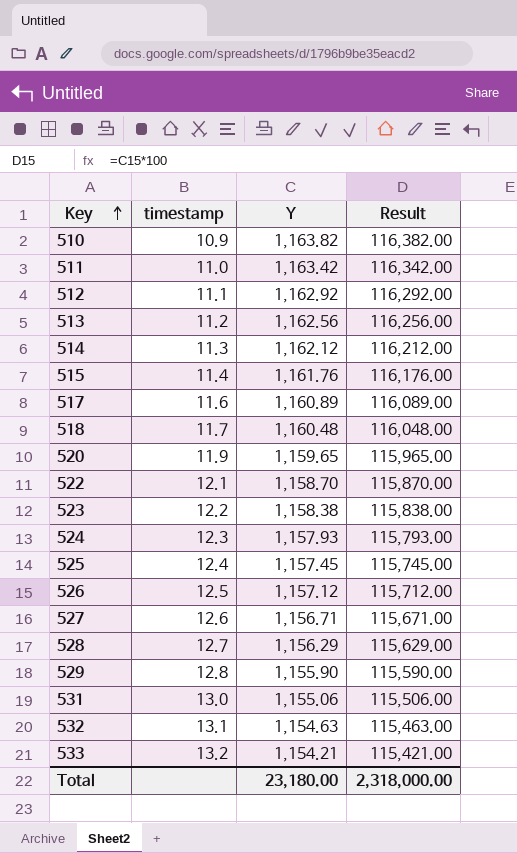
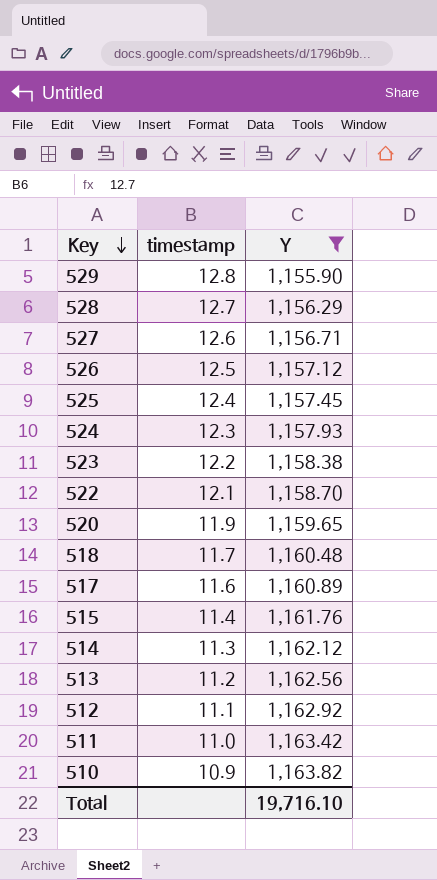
filter: none -> Y >= 1,155.90
row order: Key ascending -> Key descending
column Result | formula: [Y] * 100 -> none
Total | Y: 23,180.00 -> 19,716.10

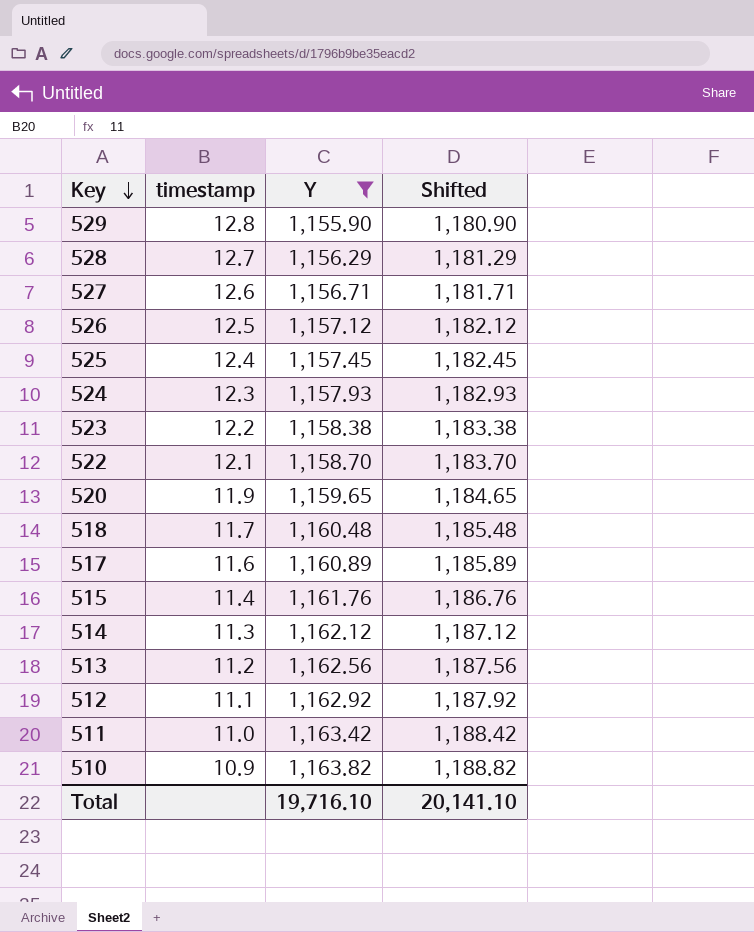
column Shifted | formula: none -> [Y] + 25

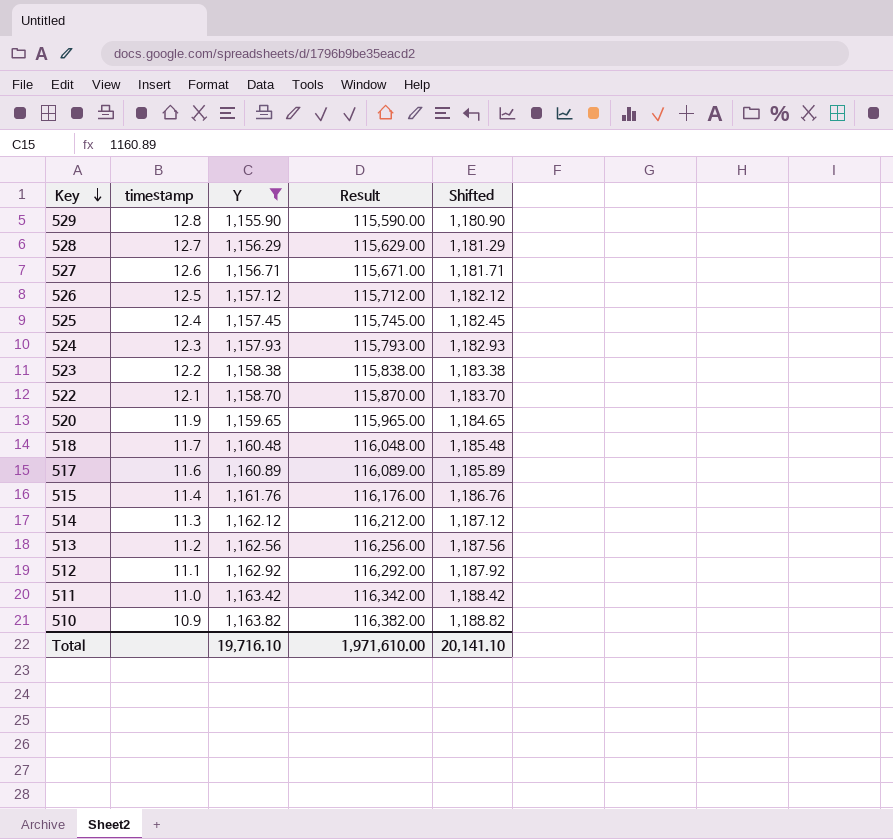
column Result | formula: none -> [Y] * 100

